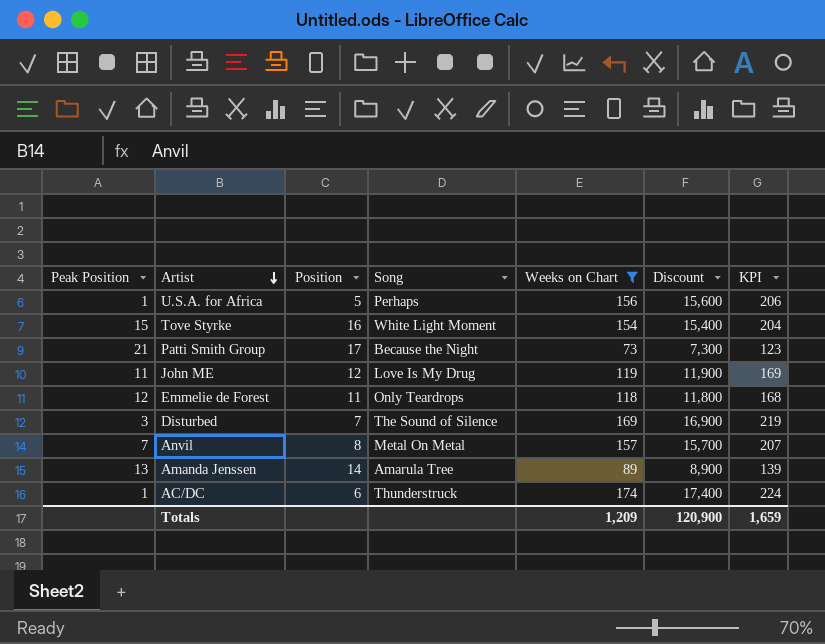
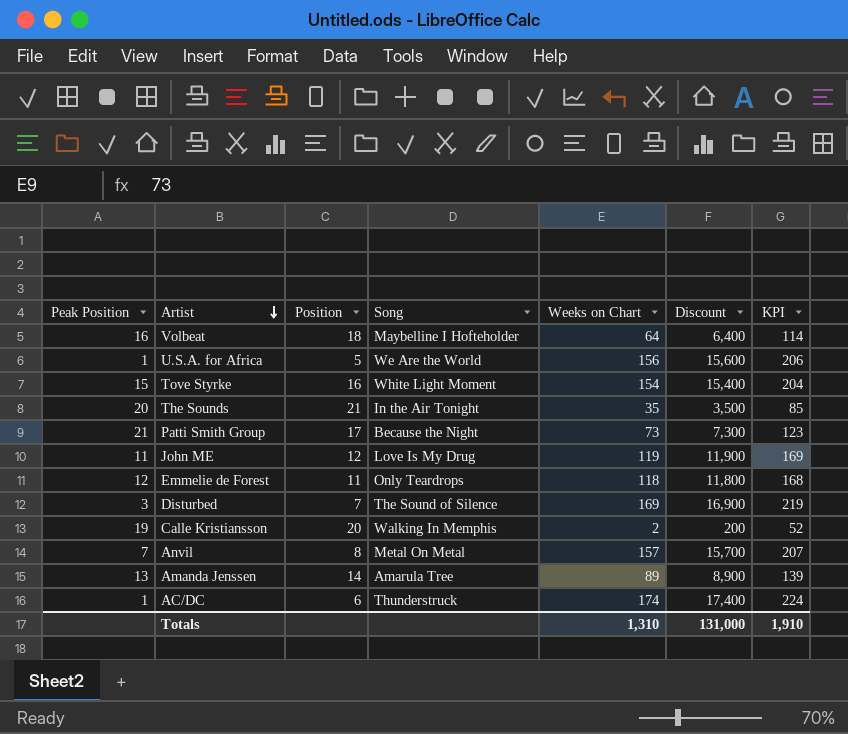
filter: Weeks on Chart >= 73 -> none
U.S.A. for Africa | Song: Perhaps -> We Are the World
Totals | Weeks on Chart: 1,209 -> 1,310
Totals | Discount: 120,900 -> 131,000
Totals | KPI: 1,659 -> 1,910

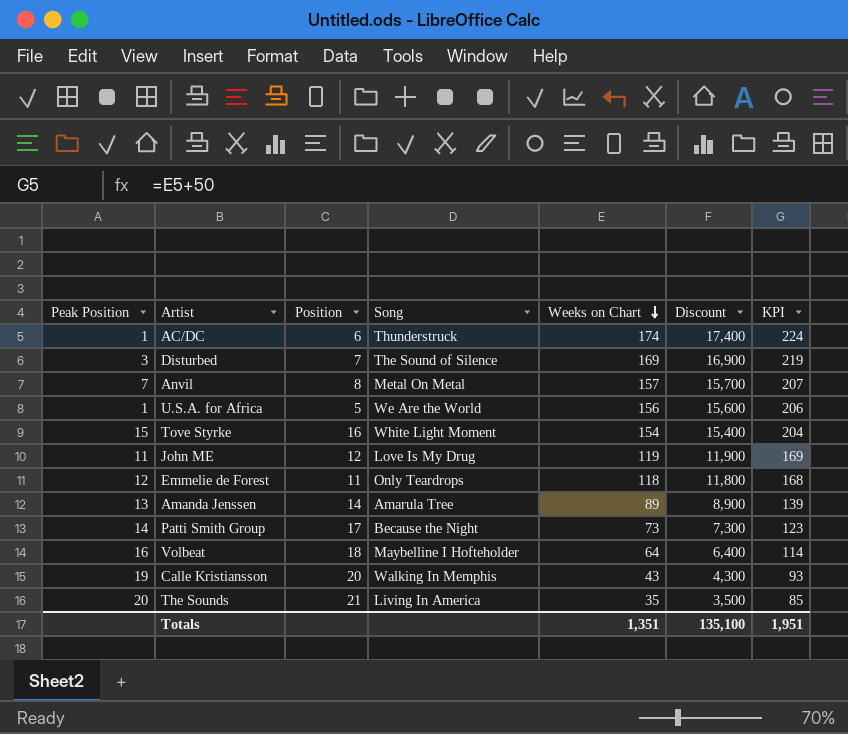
row order: Artist descending -> Weeks on Chart descending
Patti Smith Group | Peak Position: 21 -> 14
Calle Kristiansson | Weeks on Chart: 2 -> 43
Calle Kristiansson | Discount: 200 -> 4,300
Calle Kristiansson | KPI: 52 -> 93
The Sounds | Song: In the Air Tonight -> Living In America
Totals | Weeks on Chart: 1,310 -> 1,351
Totals | Discount: 131,000 -> 135,100
Totals | KPI: 1,910 -> 1,951

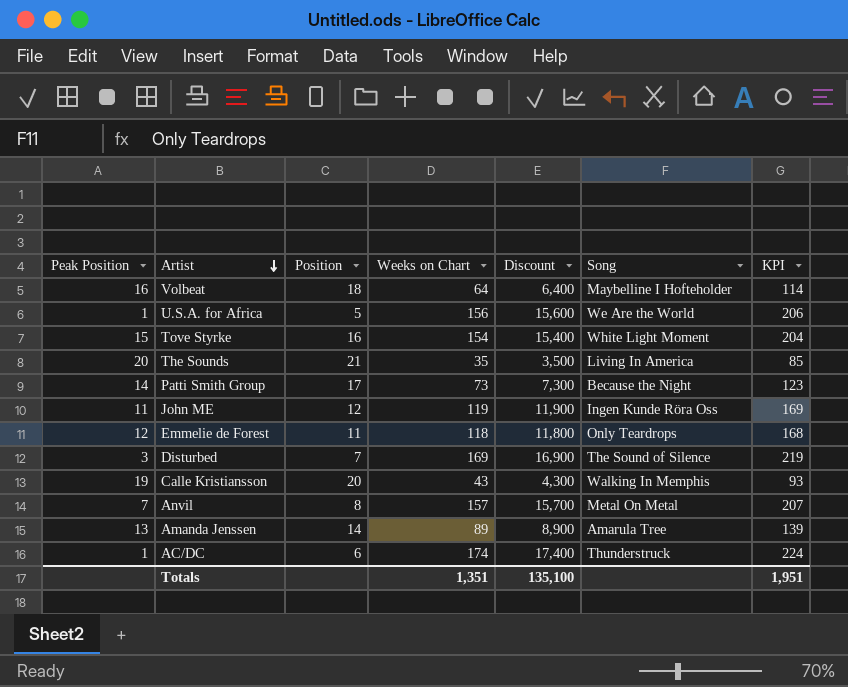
row order: Weeks on Chart descending -> Artist descending
column Song | position: 4 -> 6
John ME | Song: Love Is My Drug -> Ingen Kunde Röra Oss

